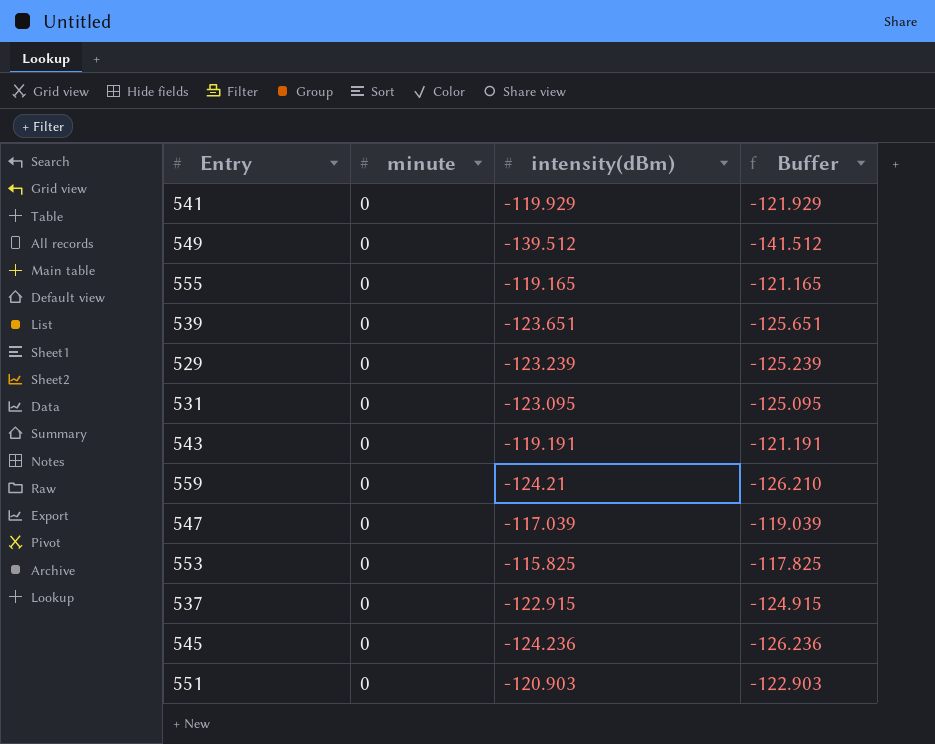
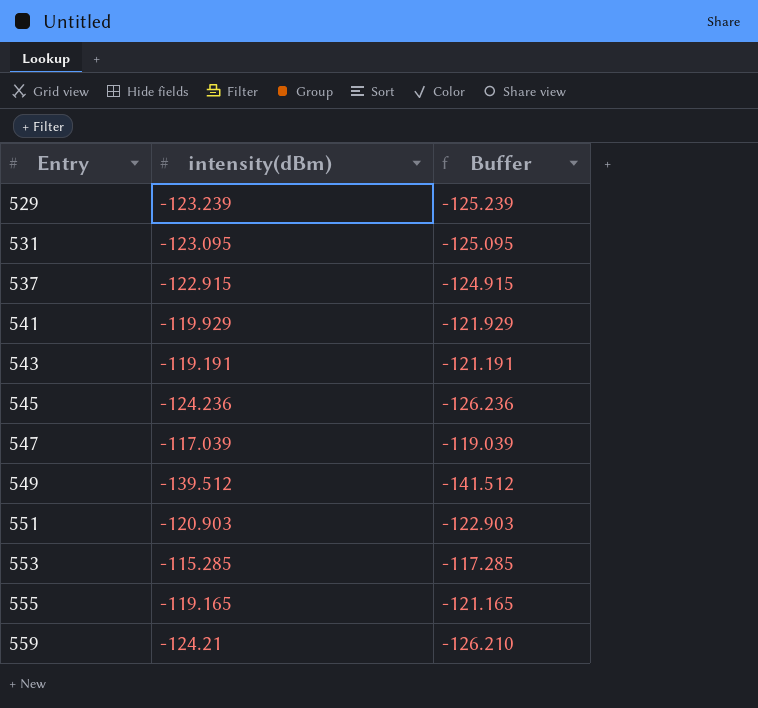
row order: none -> Entry ascending
column minute | position: 2 -> none
row 539: 0 | -123.651 | -125.651 -> none
553 | intensity(dBm): -115.825 -> -115.285
553 | Buffer: -117.825 -> -117.285

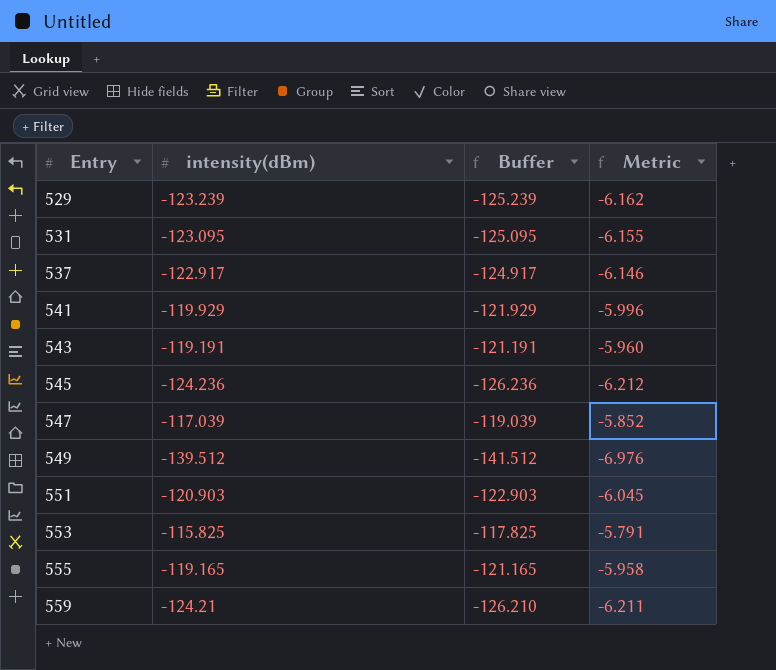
column Metric | formula: none -> [intensity(dBm)] * 0.05
537 | intensity(dBm): -122.915 -> -122.917
537 | Buffer: -124.915 -> -124.917
553 | intensity(dBm): -115.285 -> -115.825
553 | Buffer: -117.285 -> -117.825

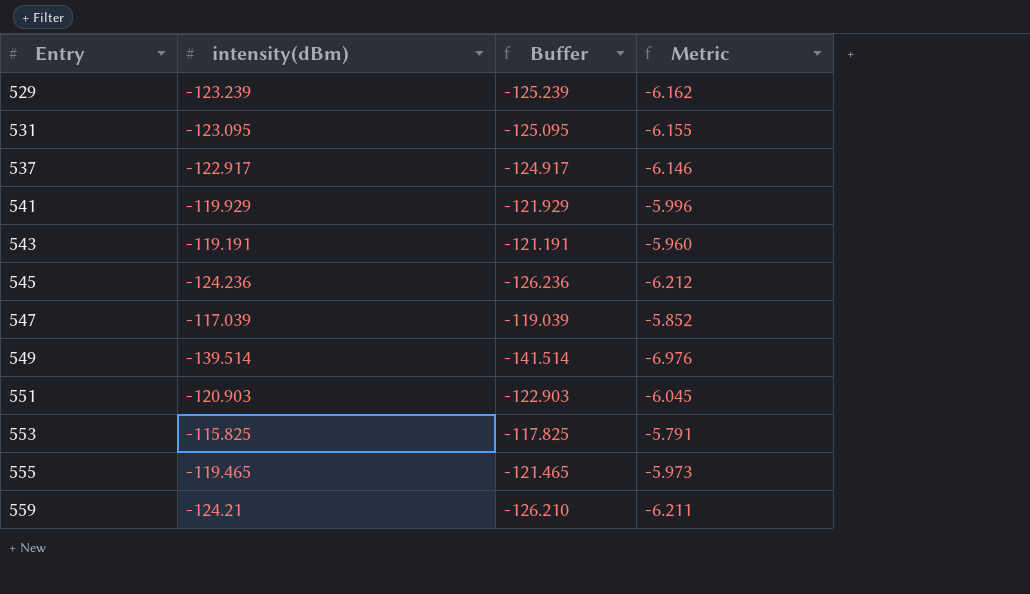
549 | intensity(dBm): -139.512 -> -139.514
549 | Buffer: -141.512 -> -141.514
555 | intensity(dBm): -119.165 -> -119.465
555 | Buffer: -121.165 -> -121.465
555 | Metric: -5.958 -> -5.973

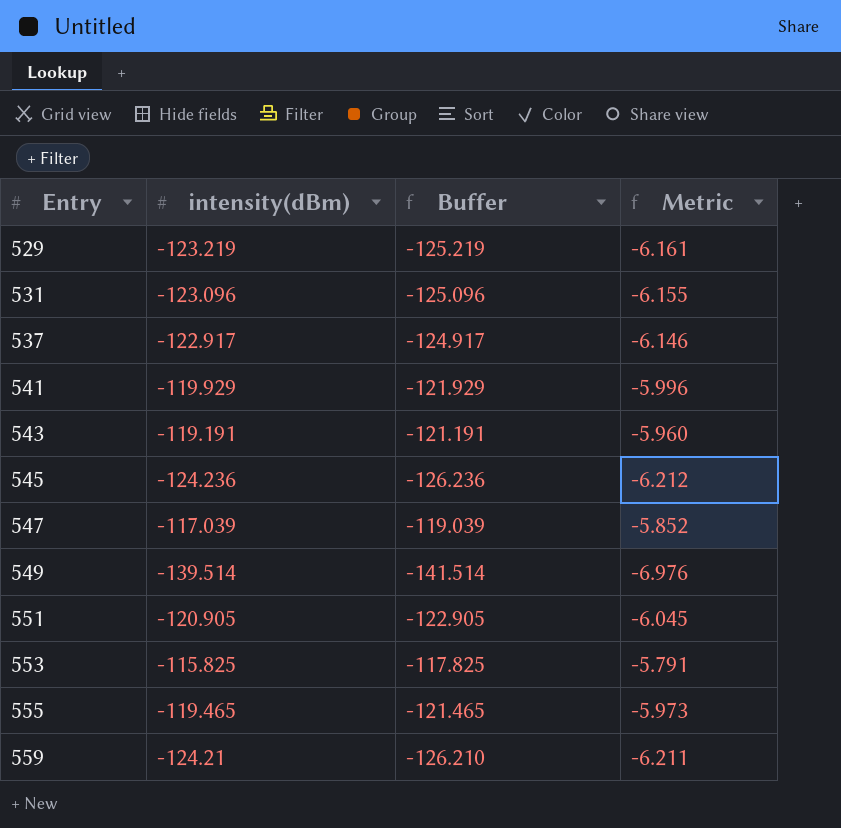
529 | intensity(dBm): -123.239 -> -123.219
529 | Buffer: -125.239 -> -125.219
529 | Metric: -6.162 -> -6.161
531 | intensity(dBm): -123.095 -> -123.096
531 | Buffer: -125.095 -> -125.096
551 | intensity(dBm): -120.903 -> -120.905
551 | Buffer: -122.903 -> -122.905

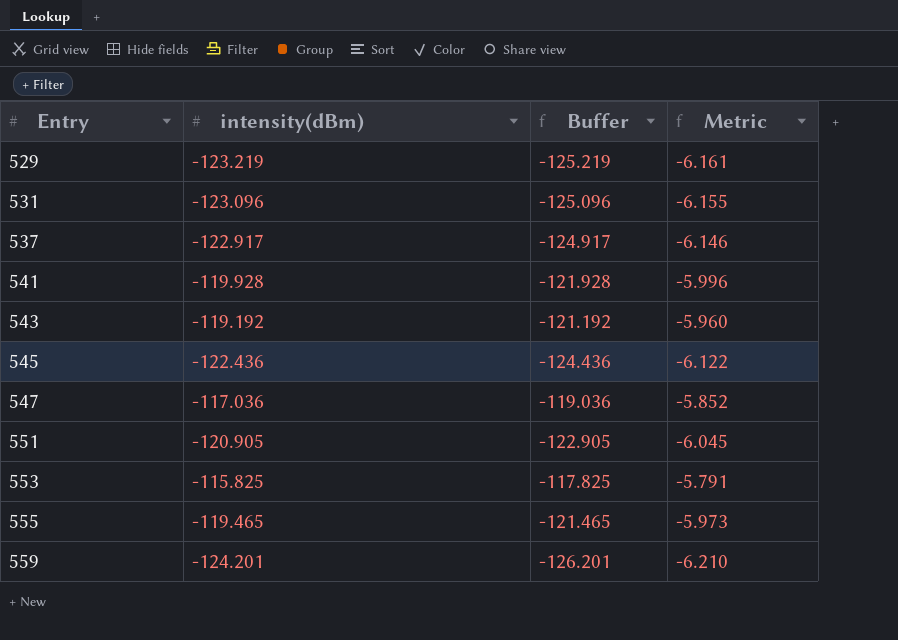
row 549: -139.514 | -141.514 | -6.976 -> none
541 | intensity(dBm): -119.929 -> -119.928
541 | Buffer: -121.929 -> -121.928
543 | intensity(dBm): -119.191 -> -119.192
543 | Buffer: -121.191 -> -121.192
545 | intensity(dBm): -124.236 -> -122.436
545 | Buffer: -126.236 -> -124.436
545 | Metric: -6.212 -> -6.122
547 | intensity(dBm): -117.039 -> -117.036
547 | Buffer: -119.039 -> -119.036
559 | intensity(dBm): -124.21 -> -124.201
559 | Buffer: -126.210 -> -126.201
559 | Metric: -6.211 -> -6.210

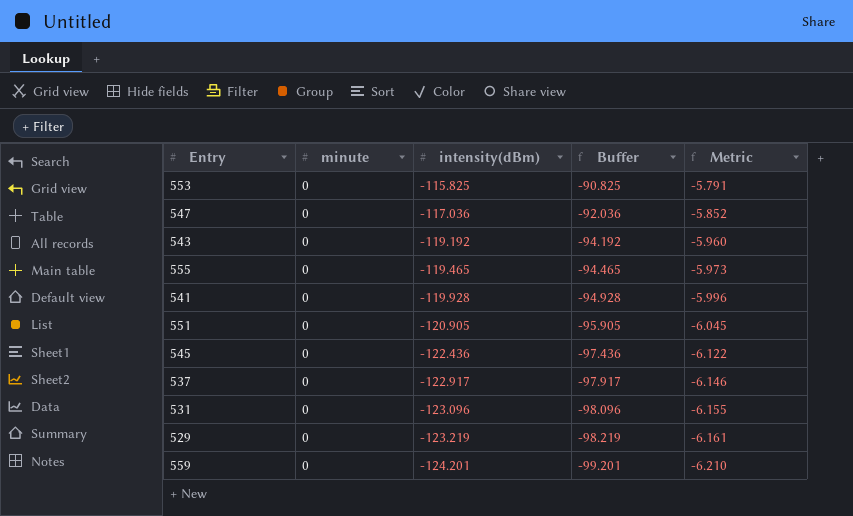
row order: Entry ascending -> intensity(dBm) descending
column minute | position: none -> 2
column Buffer | formula: [intensity(dBm)] - 2 -> [intensity(dBm)] + 25

